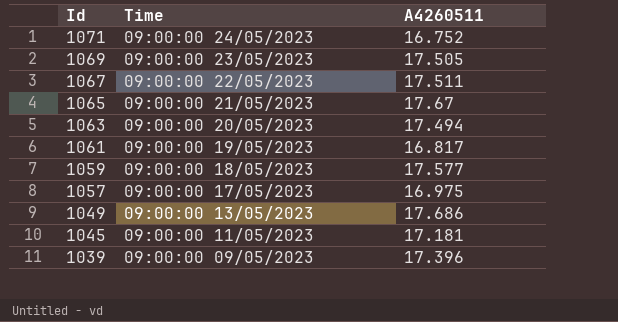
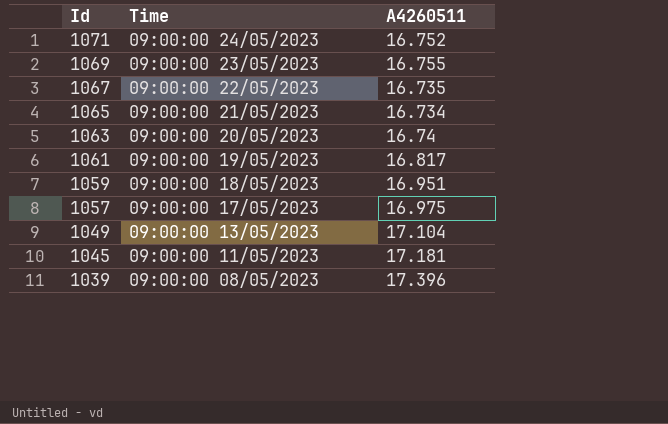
1069 | A4260511: 17.505 -> 16.755
1067 | A4260511: 17.511 -> 16.735
1065 | A4260511: 17.67 -> 16.734
1063 | A4260511: 17.494 -> 16.74
1059 | A4260511: 17.577 -> 16.951
1049 | A4260511: 17.686 -> 17.104
1039 | Time: 09:00:00 09/05/2023 -> 09:00:00 08/05/2023

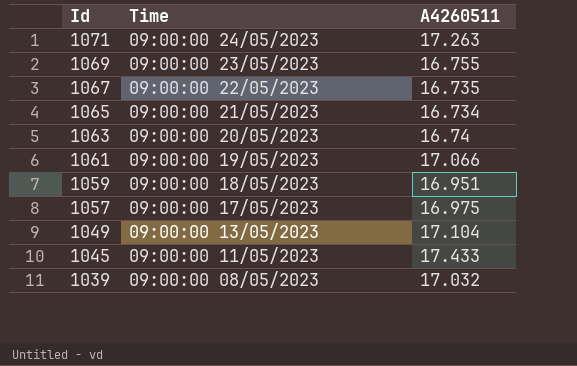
1071 | A4260511: 16.752 -> 17.263
1061 | A4260511: 16.817 -> 17.066
1045 | A4260511: 17.181 -> 17.433
1039 | A4260511: 17.396 -> 17.032

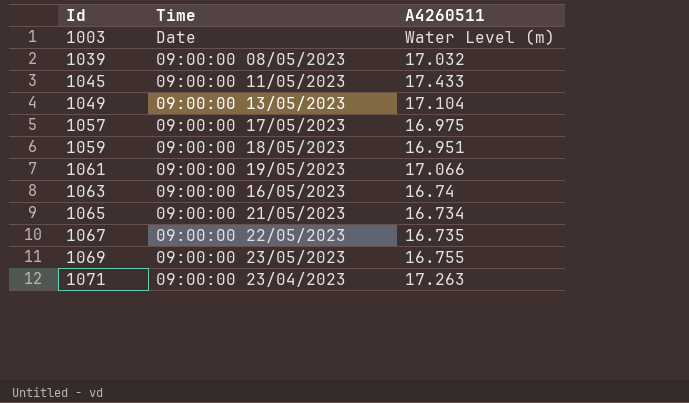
row order: Id descending -> Id ascending
row 1003: none -> Date | Water Level (m)
1063 | Time: 09:00:00 20/05/2023 -> 09:00:00 16/05/2023
1071 | Time: 09:00:00 24/05/2023 -> 09:00:00 23/04/2023

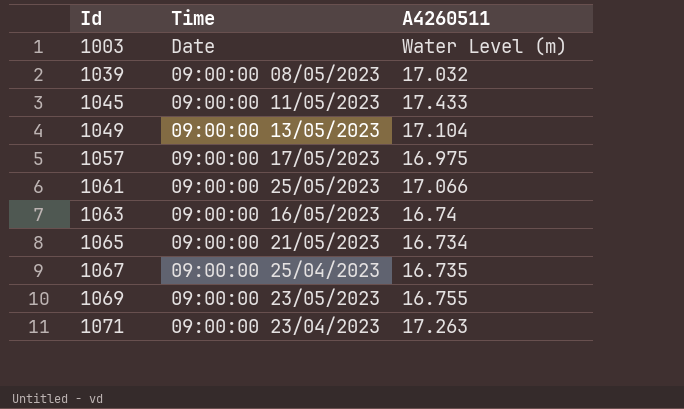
row 1059: 09:00:00 18/05/2023 | 16.951 -> none
1061 | Time: 09:00:00 19/05/2023 -> 09:00:00 25/05/2023
1067 | Time: 09:00:00 22/05/2023 -> 09:00:00 25/04/2023

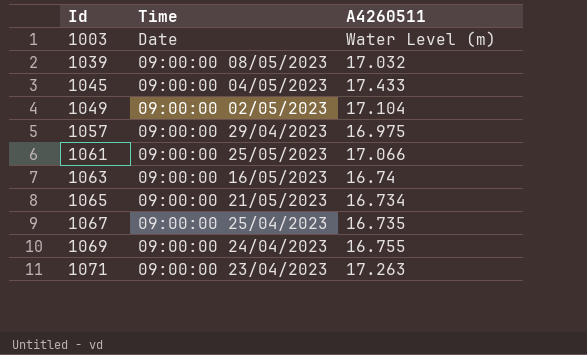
1045 | Time: 09:00:00 11/05/2023 -> 09:00:00 04/05/2023
1049 | Time: 09:00:00 13/05/2023 -> 09:00:00 02/05/2023
1057 | Time: 09:00:00 17/05/2023 -> 09:00:00 29/04/2023
1069 | Time: 09:00:00 23/05/2023 -> 09:00:00 24/04/2023

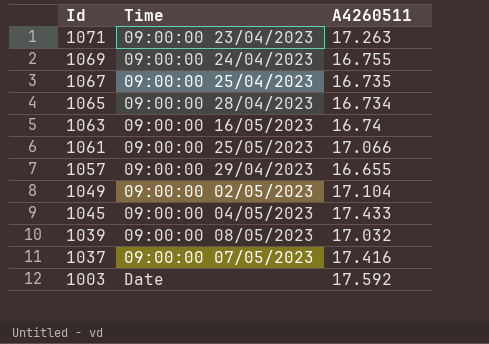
row order: Id ascending -> Id descending
1065 | Time: 09:00:00 21/05/2023 -> 09:00:00 28/04/2023
1057 | A4260511: 16.975 -> 16.655
row 1037: none -> 09:00:00 07/05/2023 | 17.416
1003 | A4260511: Water Level (m) -> 17.592

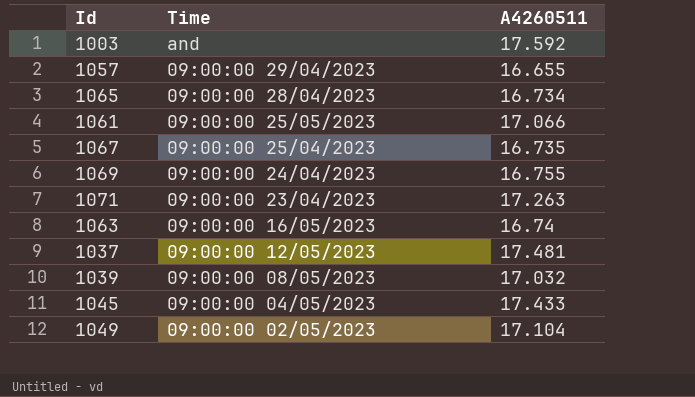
row order: Id descending -> Time descending
1003 | Time: Date -> and
1037 | Time: 09:00:00 07/05/2023 -> 09:00:00 12/05/2023
1037 | A4260511: 17.416 -> 17.481

